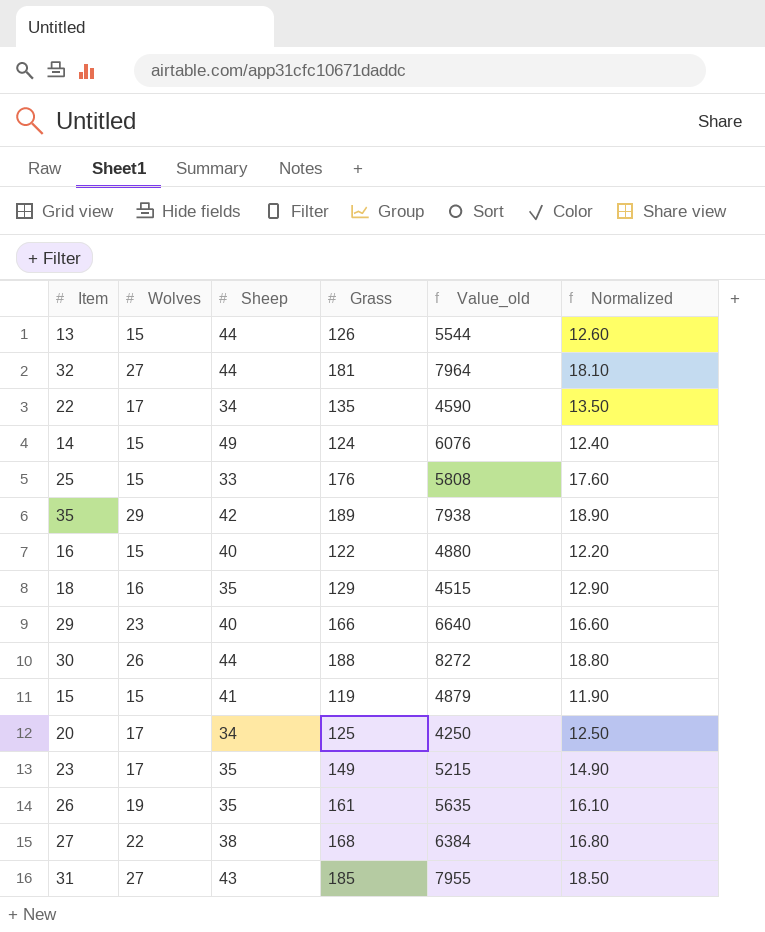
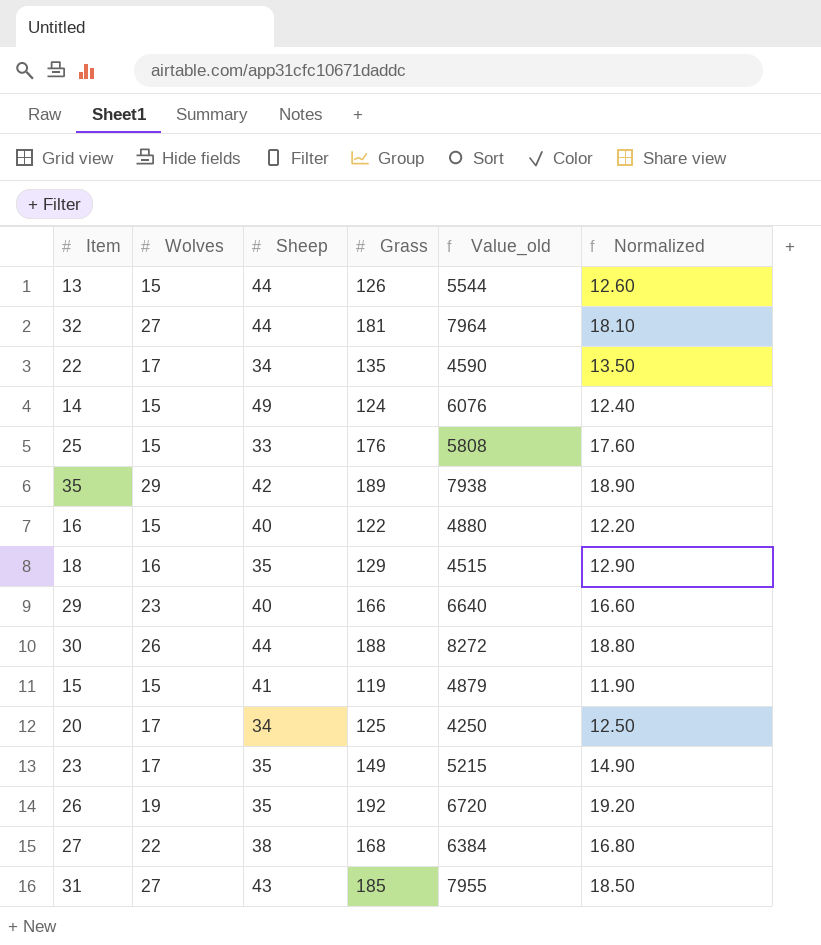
26 | Grass: 161 -> 192
26 | Value_old: 5635 -> 6720
26 | Normalized: 16.10 -> 19.20

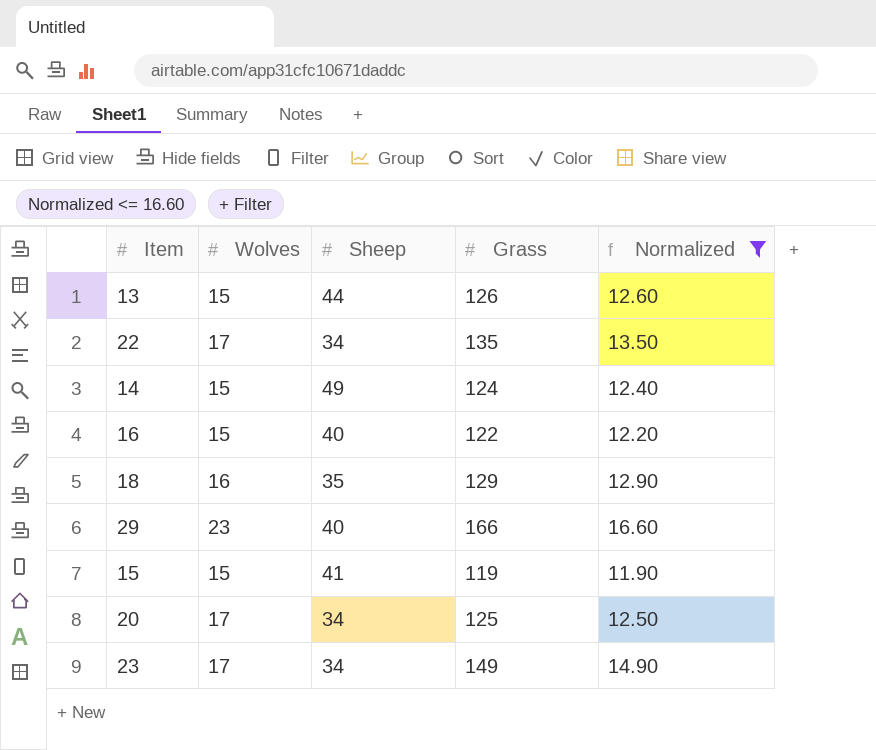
filter: none -> Normalized <= 16.60
column Value_old | formula: [Sheep] * [Grass] -> none
23 | Sheep: 35 -> 34

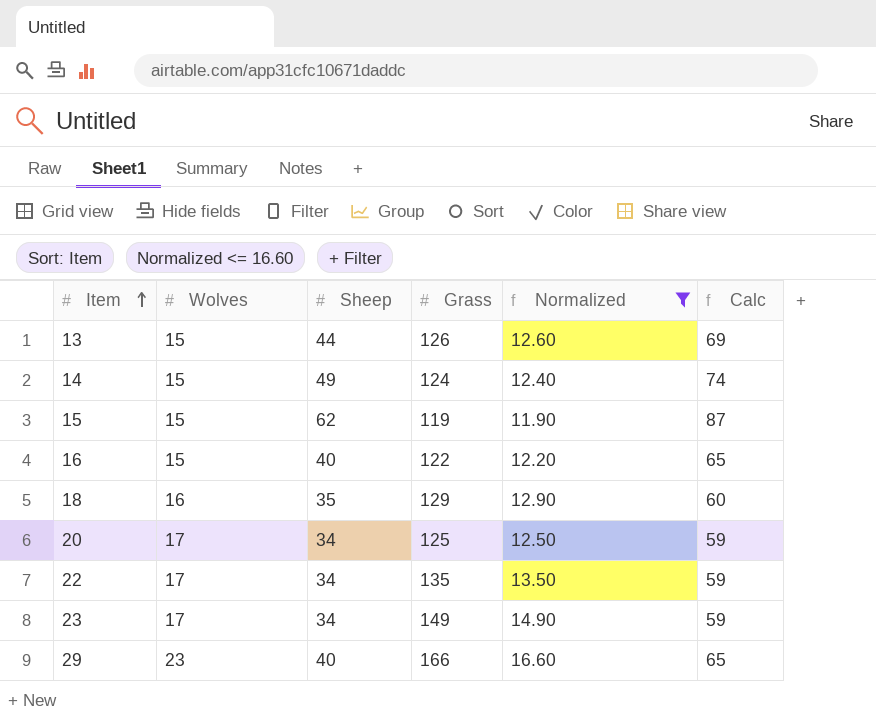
row order: none -> Item ascending
column Calc | formula: none -> [Sheep] + 25
15 | Sheep: 41 -> 62

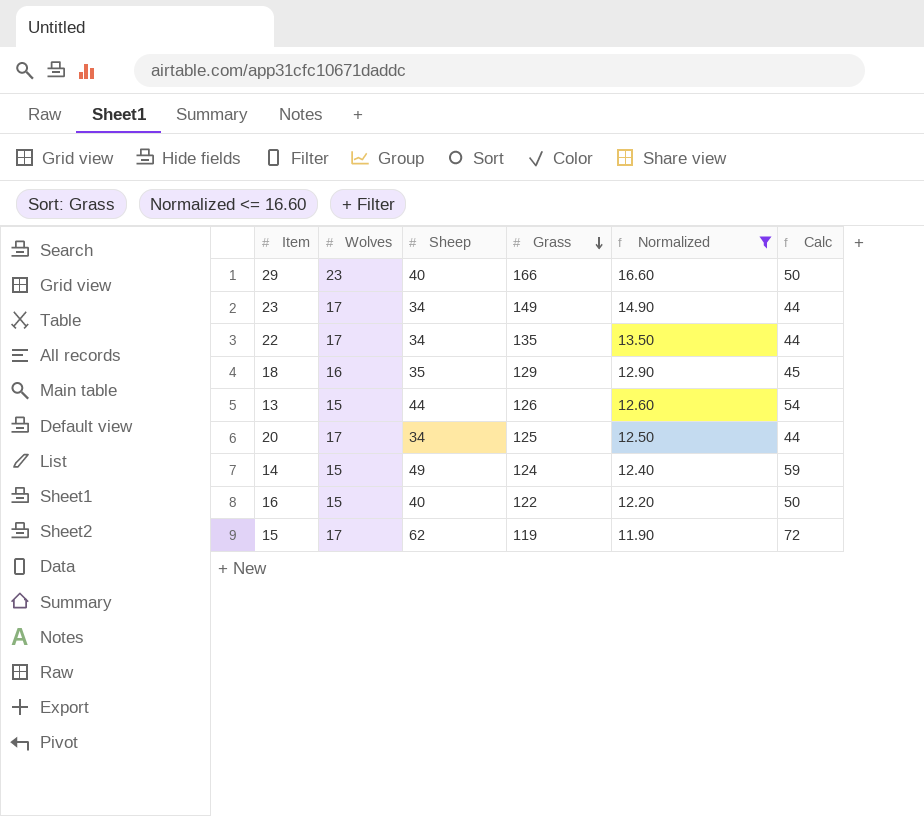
row order: Item ascending -> Grass descending
column Calc | formula: [Sheep] + 25 -> [Sheep] + 10
15 | Wolves: 15 -> 17

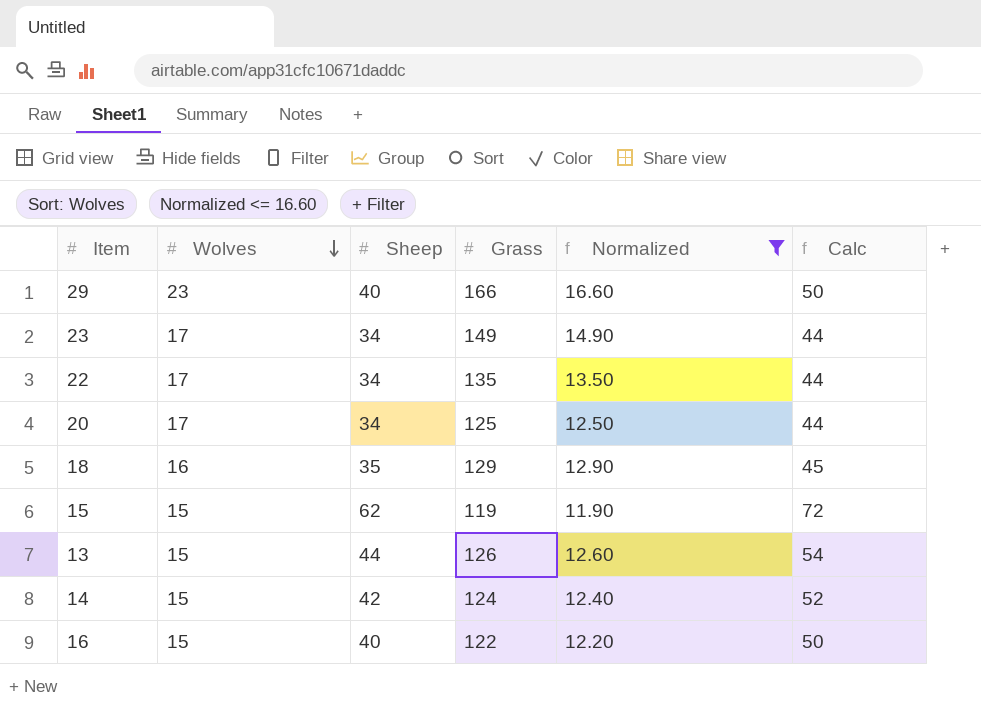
row order: Grass descending -> Wolves descending
15 | Wolves: 17 -> 15
14 | Sheep: 49 -> 42
14 | Calc: 59 -> 52

